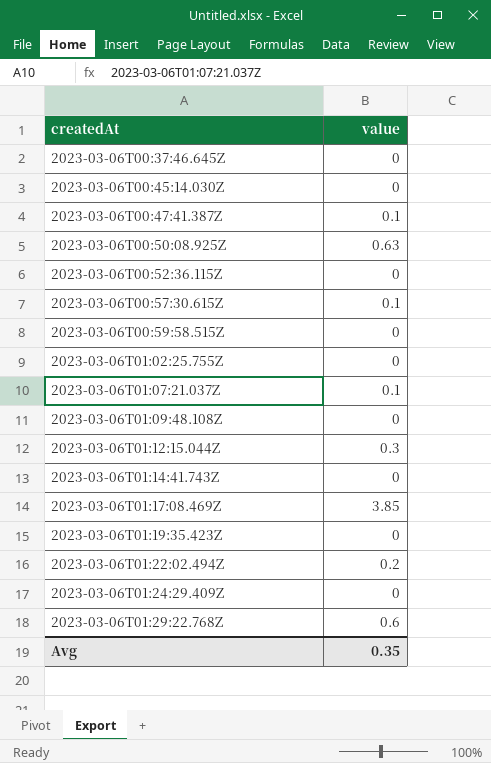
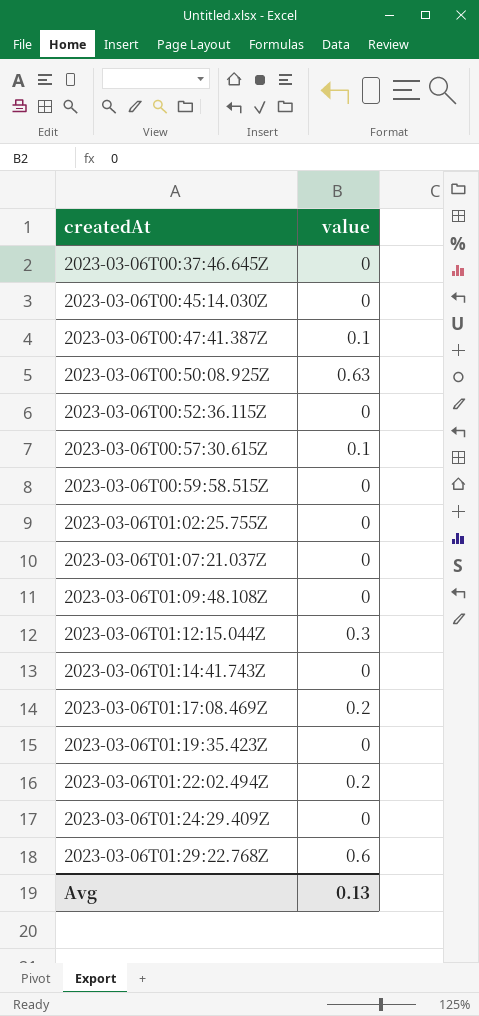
2023-03-06T01:07:21.037Z | value: 0.1 -> 0
2023-03-06T01:17:08.469Z | value: 3.85 -> 0.2
Avg | value: 0.35 -> 0.13

